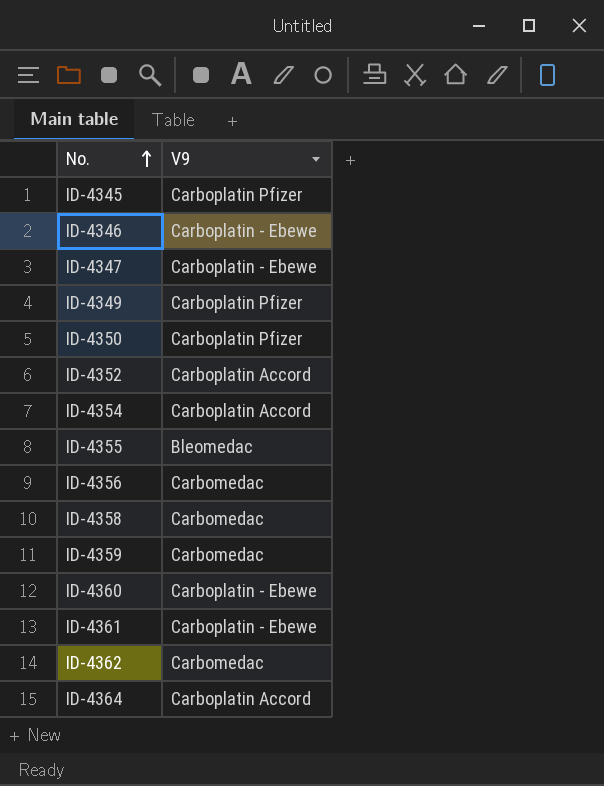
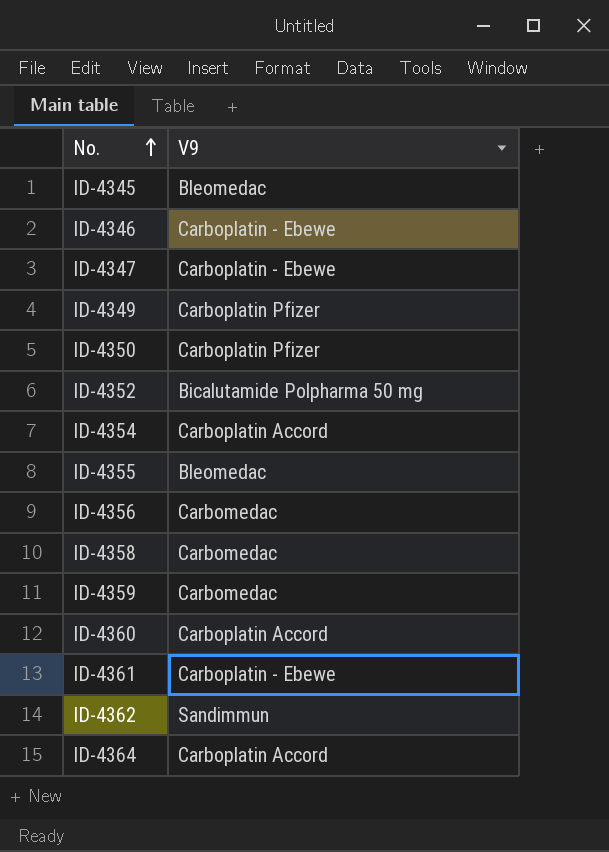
ID-4345 | V9: Carboplatin Pfizer -> Bleomedac
ID-4352 | V9: Carboplatin Accord -> Bicalutamide Polpharma 50 mg
ID-4360 | V9: Carboplatin - Ebewe -> Carboplatin Accord
ID-4362 | V9: Carbomedac -> Sandimmun

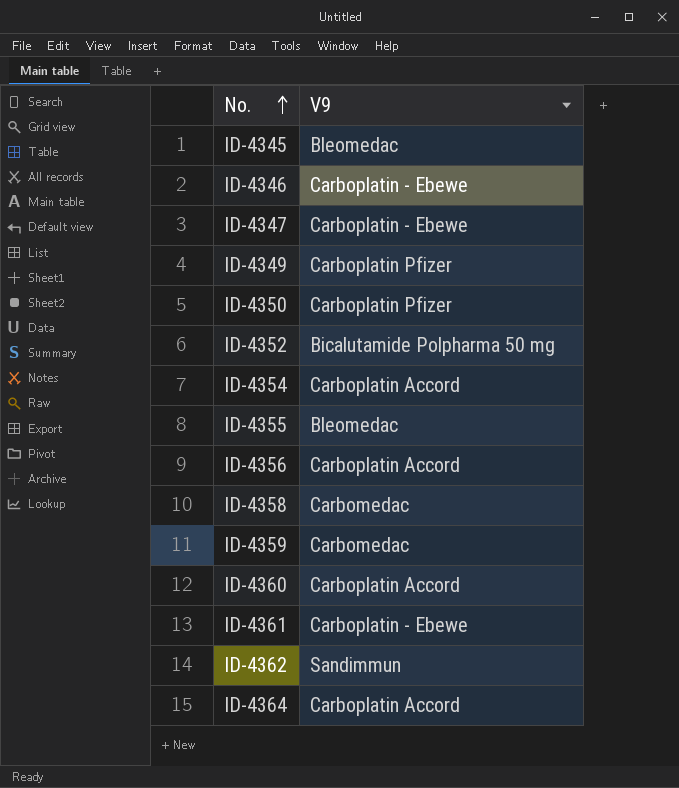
ID-4356 | V9: Carbomedac -> Carboplatin Accord

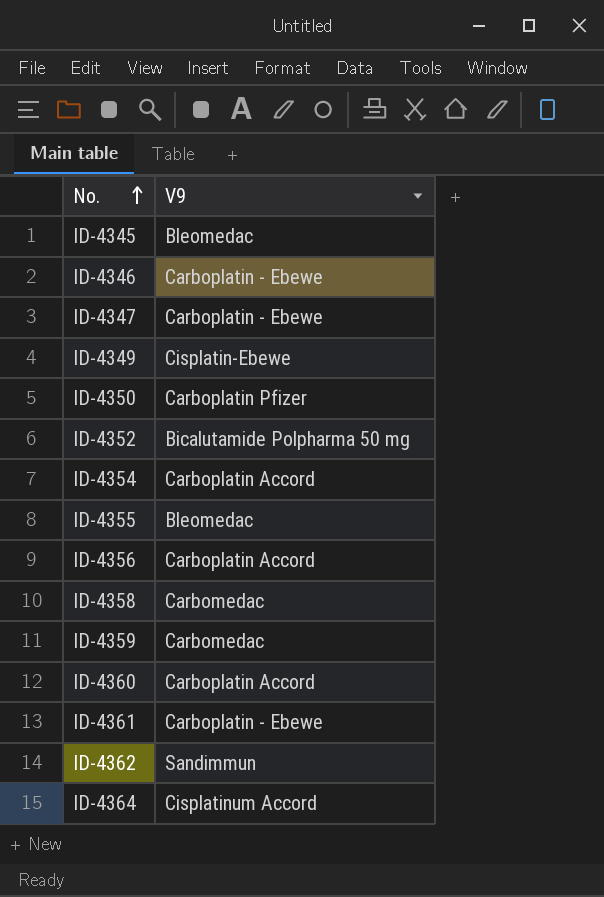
ID-4349 | V9: Carboplatin Pfizer -> Cisplatin-Ebewe
ID-4364 | V9: Carboplatin Accord -> Cisplatinum Accord

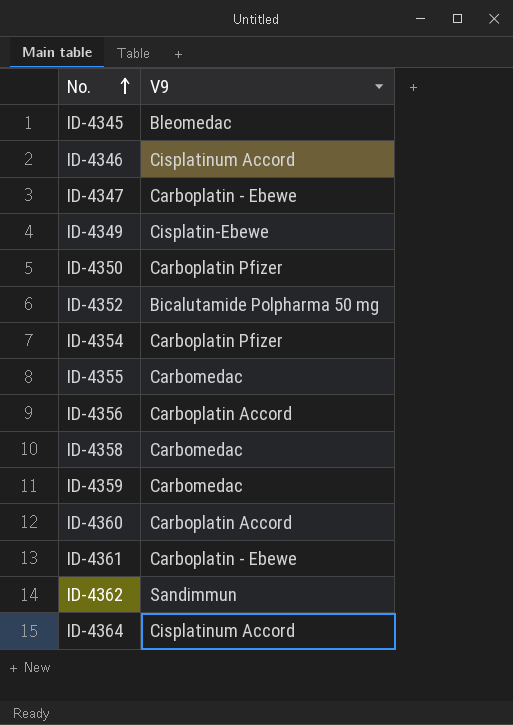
ID-4346 | V9: Carboplatin - Ebewe -> Cisplatinum Accord
ID-4354 | V9: Carboplatin Accord -> Carboplatin Pfizer
ID-4355 | V9: Bleomedac -> Carbomedac

